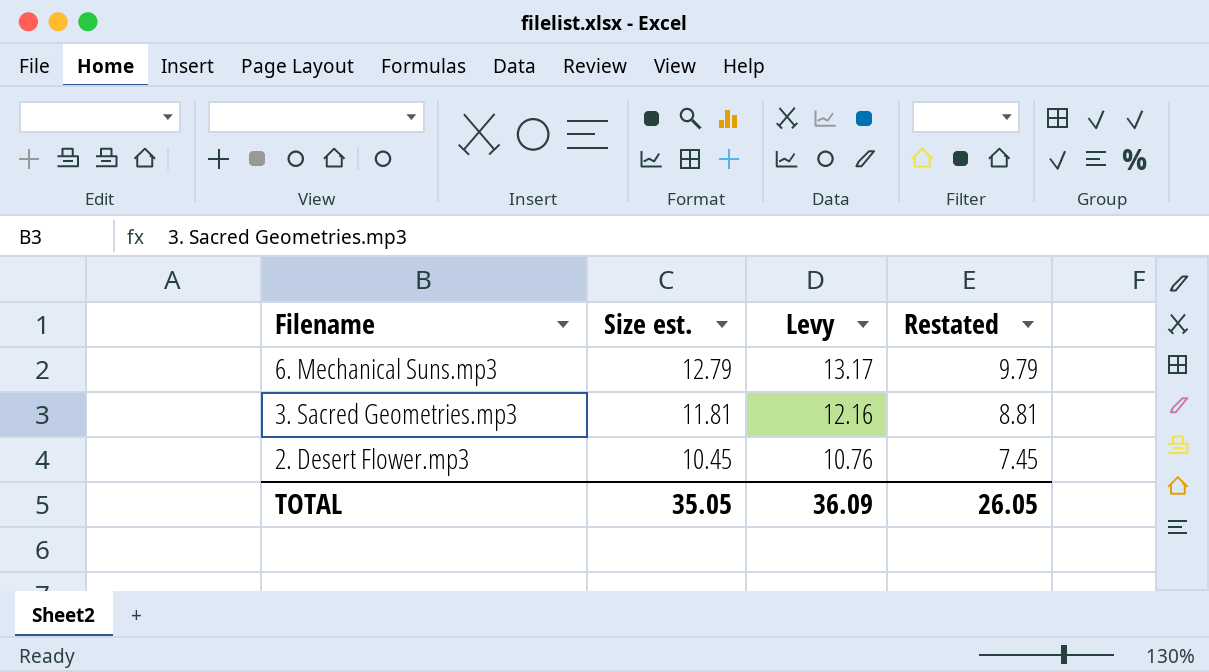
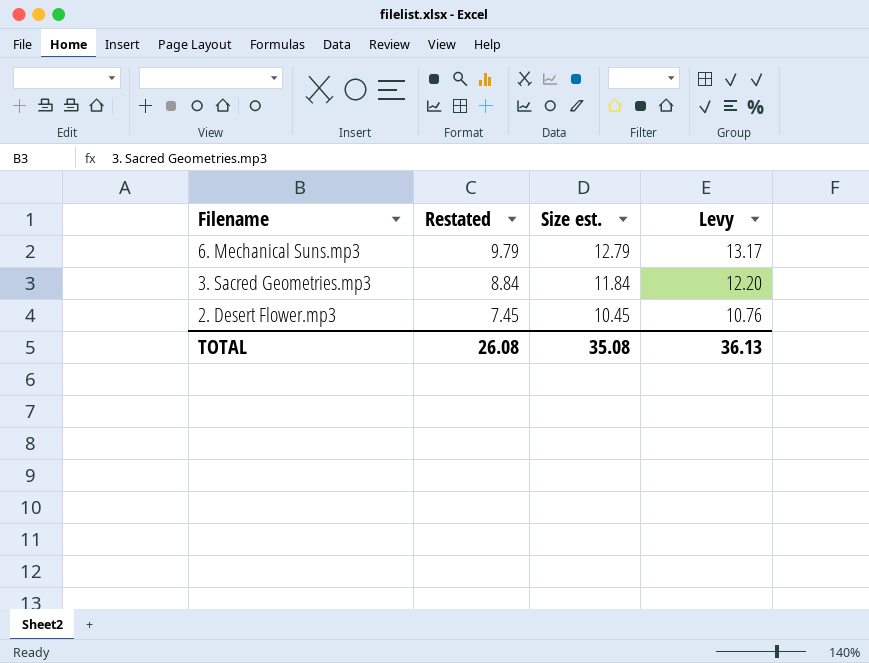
column Restated | position: 4 -> 2
3. Sacred Geometries.mp3 | Restated: 8.81 -> 8.84
3. Sacred Geometries.mp3 | Size est.: 11.81 -> 11.84
3. Sacred Geometries.mp3 | Levy: 12.16 -> 12.20
TOTAL | Restated: 26.05 -> 26.08
TOTAL | Size est.: 35.05 -> 35.08
TOTAL | Levy: 36.09 -> 36.13

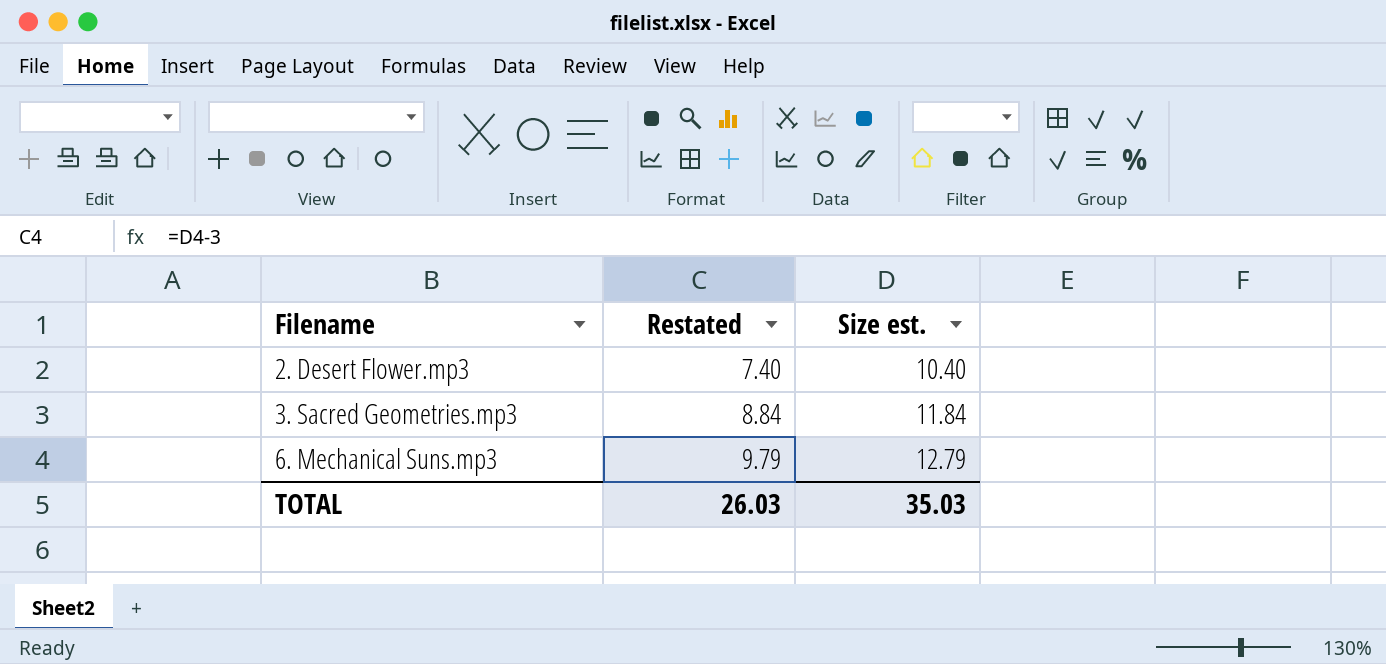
row order: Filename descending -> Filename ascending
column Levy | formula: [Size est.] * 1.03 -> none
2. Desert Flower.mp3 | Restated: 7.45 -> 7.40
2. Desert Flower.mp3 | Size est.: 10.45 -> 10.40
TOTAL | Restated: 26.08 -> 26.03
TOTAL | Size est.: 35.08 -> 35.03

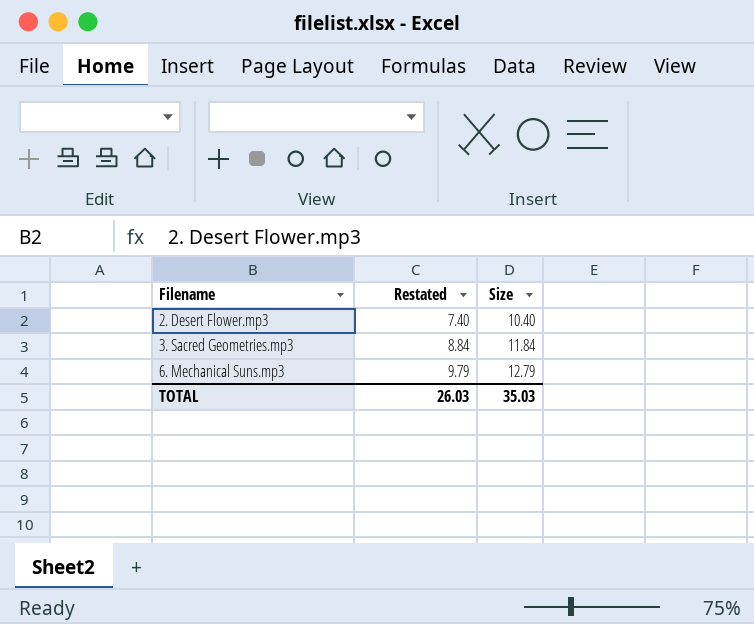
column name: Size est. -> Size

